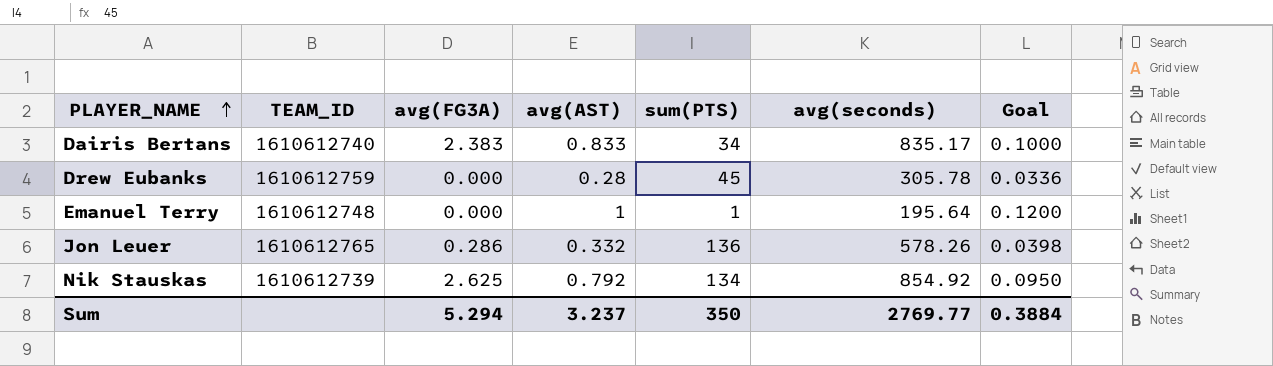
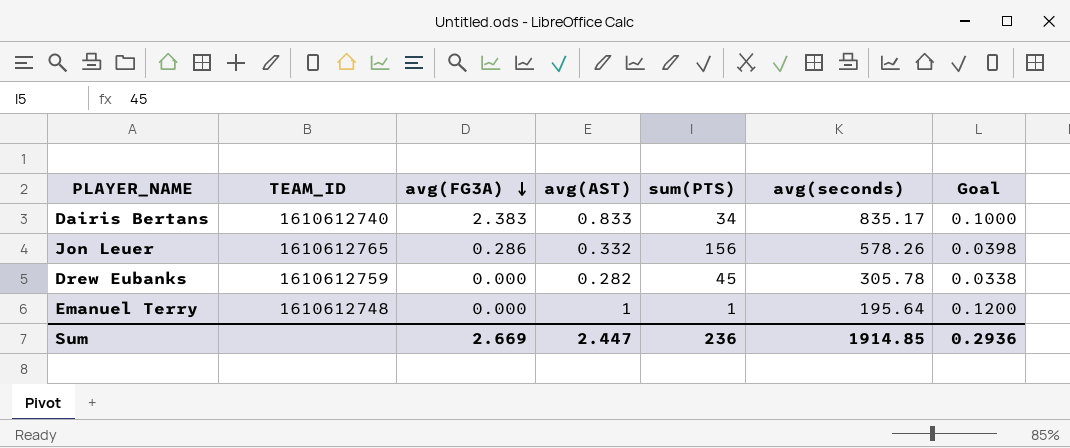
row order: PLAYER_NAME ascending -> avg(FG3A) descending
row Nik Stauskas: 1610612739 | 2.625 | 0.792 | 134 | 854.92 | 0.0950 -> none
Jon Leuer | sum(PTS): 136 -> 156
Drew Eubanks | avg(AST): 0.28 -> 0.282
Drew Eubanks | Goal: 0.0336 -> 0.0338
Sum | avg(FG3A): 5.294 -> 2.669
Sum | avg(AST): 3.237 -> 2.447
Sum | sum(PTS): 350 -> 236
Sum | avg(seconds): 2769.77 -> 1914.85
Sum | Goal: 0.3884 -> 0.2936

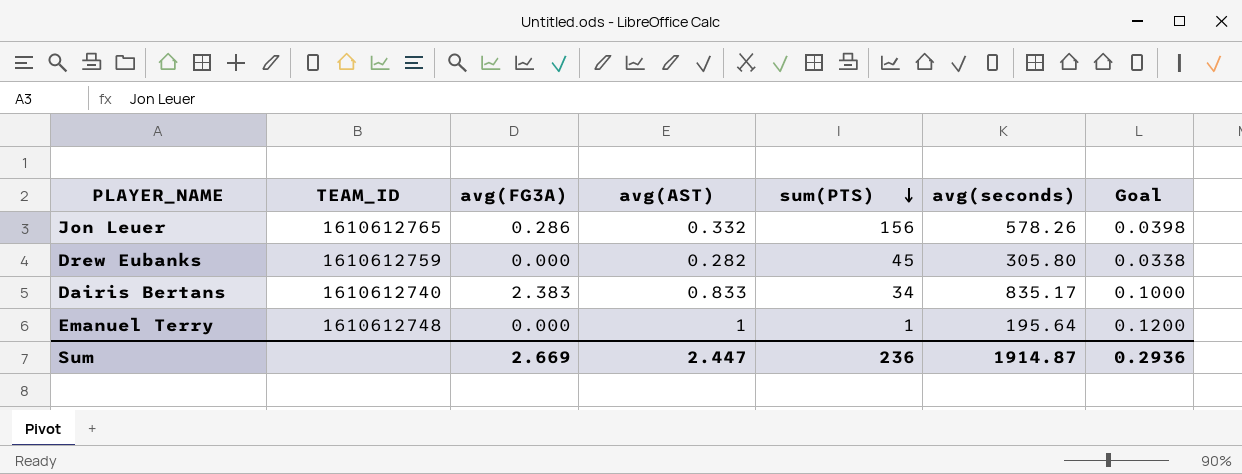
row order: avg(FG3A) descending -> sum(PTS) descending
Drew Eubanks | avg(seconds): 305.78 -> 305.80
Sum | avg(seconds): 1914.85 -> 1914.87

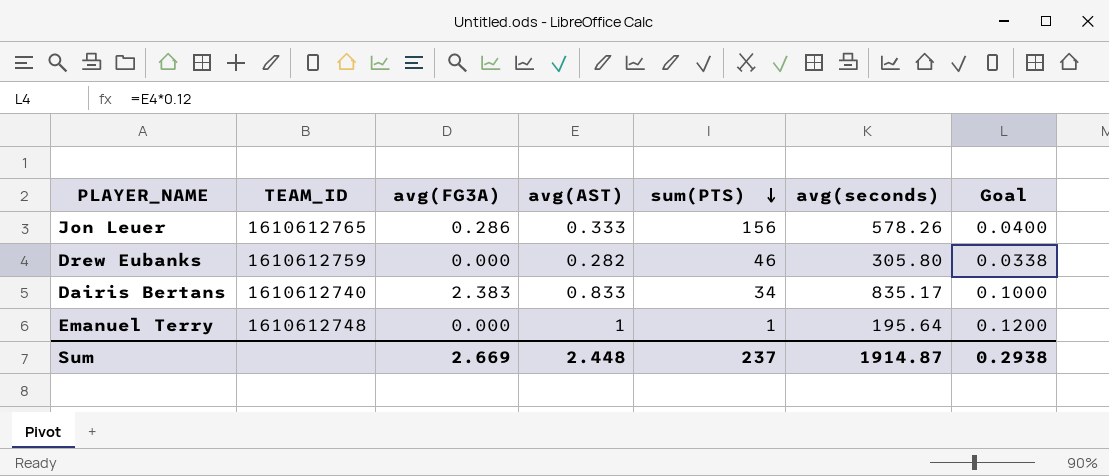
Jon Leuer | avg(AST): 0.332 -> 0.333
Jon Leuer | Goal: 0.0398 -> 0.0400
Drew Eubanks | sum(PTS): 45 -> 46
Sum | avg(AST): 2.447 -> 2.448
Sum | sum(PTS): 236 -> 237
Sum | Goal: 0.2936 -> 0.2938

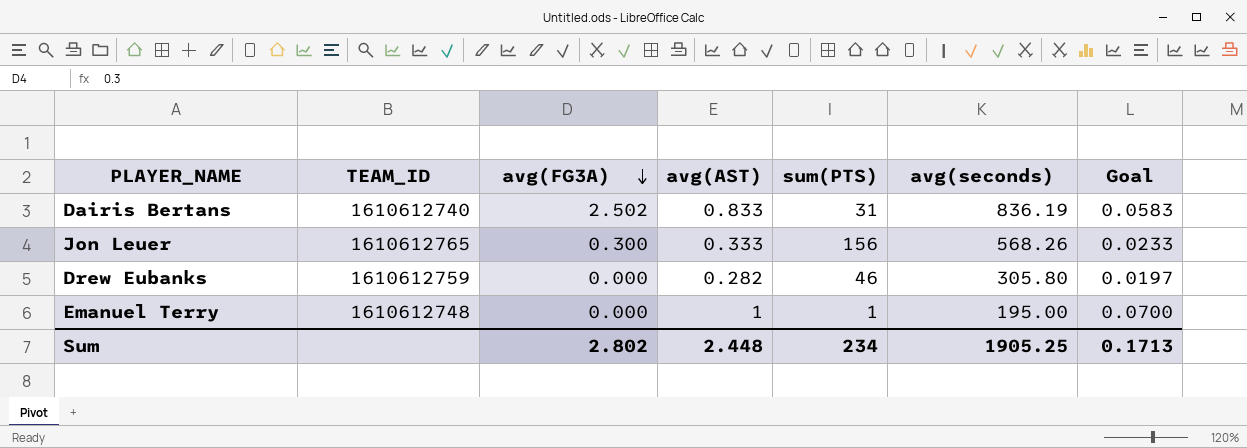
row order: sum(PTS) descending -> avg(FG3A) descending
column Goal | formula: [avg(AST)] * 0.12 -> [avg(AST)] * 0.07
Dairis Bertans | avg(FG3A): 2.383 -> 2.502
Dairis Bertans | sum(PTS): 34 -> 31
Dairis Bertans | avg(seconds): 835.17 -> 836.19
Jon Leuer | avg(FG3A): 0.286 -> 0.300
Jon Leuer | avg(seconds): 578.26 -> 568.26
Emanuel Terry | avg(seconds): 195.64 -> 195.00
Sum | avg(FG3A): 2.669 -> 2.802
Sum | sum(PTS): 237 -> 234
Sum | avg(seconds): 1914.87 -> 1905.25
Sum | Goal: 0.2938 -> 0.1713

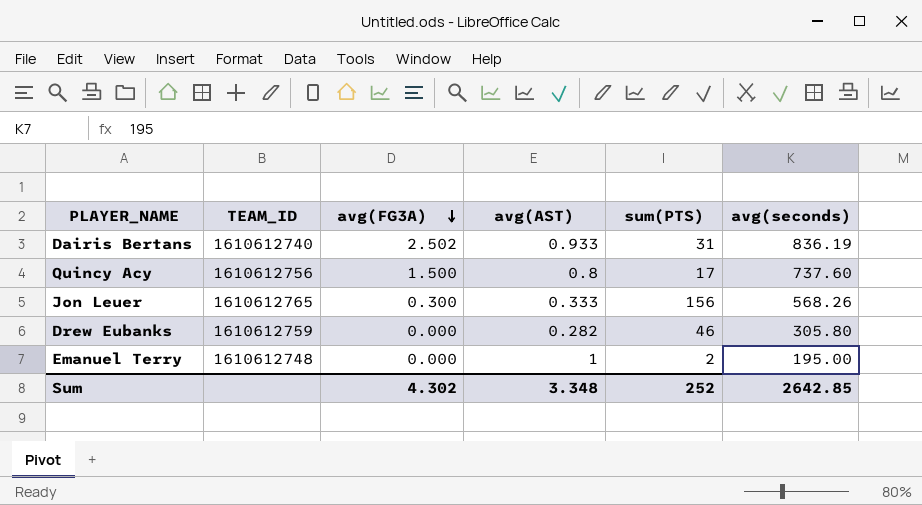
column Goal | formula: [avg(AST)] * 0.07 -> none
Dairis Bertans | avg(AST): 0.833 -> 0.933
row Quincy Acy: none -> 1610612756 | 1.500 | 0.8 | 17 | 737.60
Emanuel Terry | sum(PTS): 1 -> 2
Sum | avg(FG3A): 2.802 -> 4.302
Sum | avg(AST): 2.448 -> 3.348
Sum | sum(PTS): 234 -> 252
Sum | avg(seconds): 1905.25 -> 2642.85

